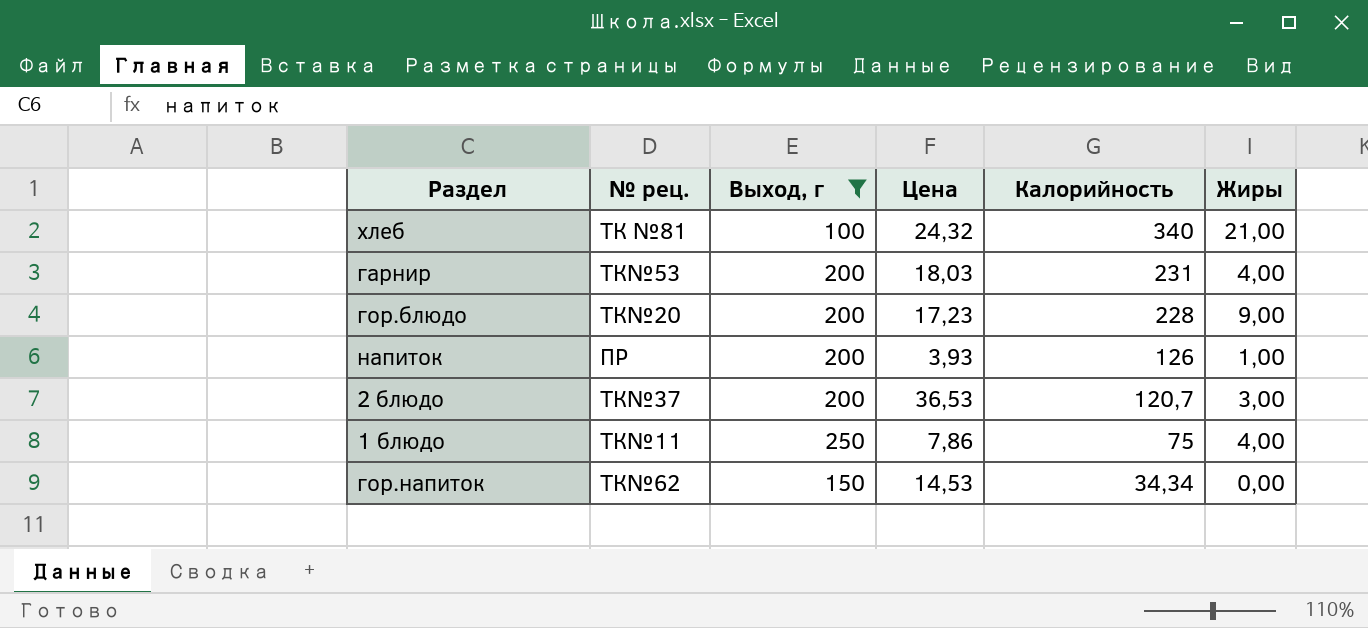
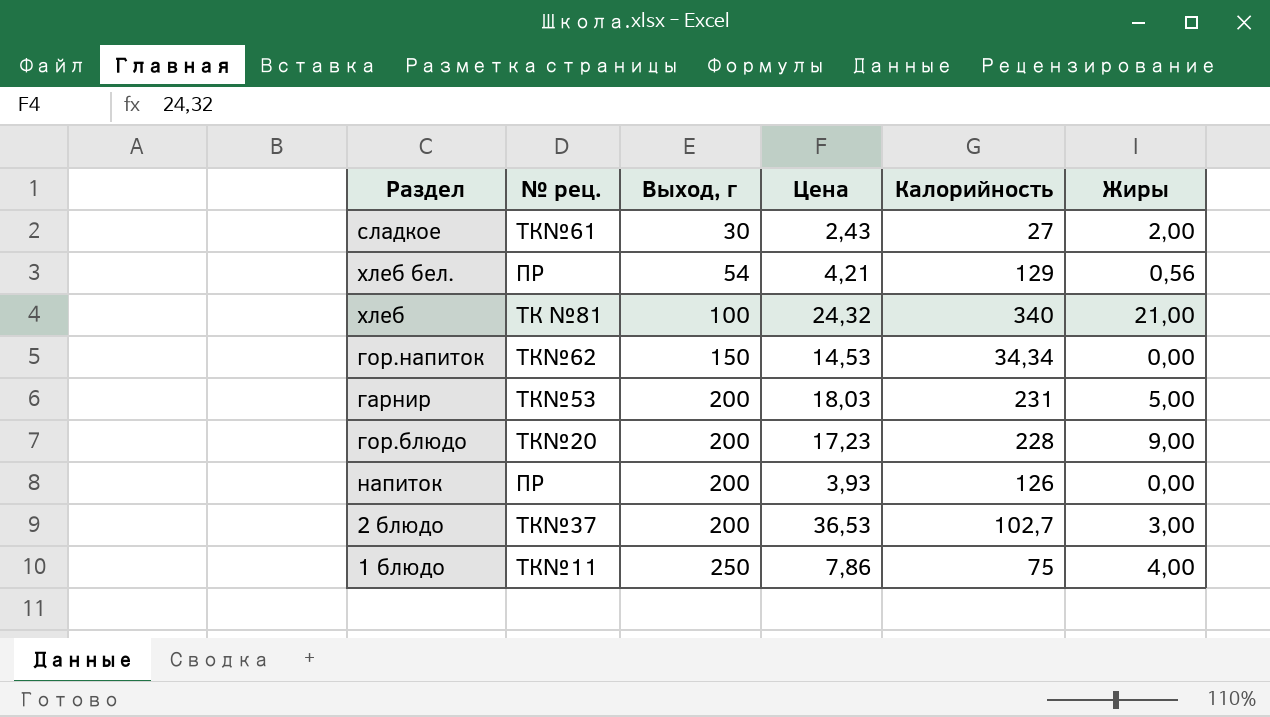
filter: Выход, г >= 100 -> none
row order: Калорийность descending -> Выход, г ascending
гарнир | Жиры: 4,00 -> 5,00
напиток | Жиры: 1,00 -> 0,00
2 блюдо | Калорийность: 120,7 -> 102,7

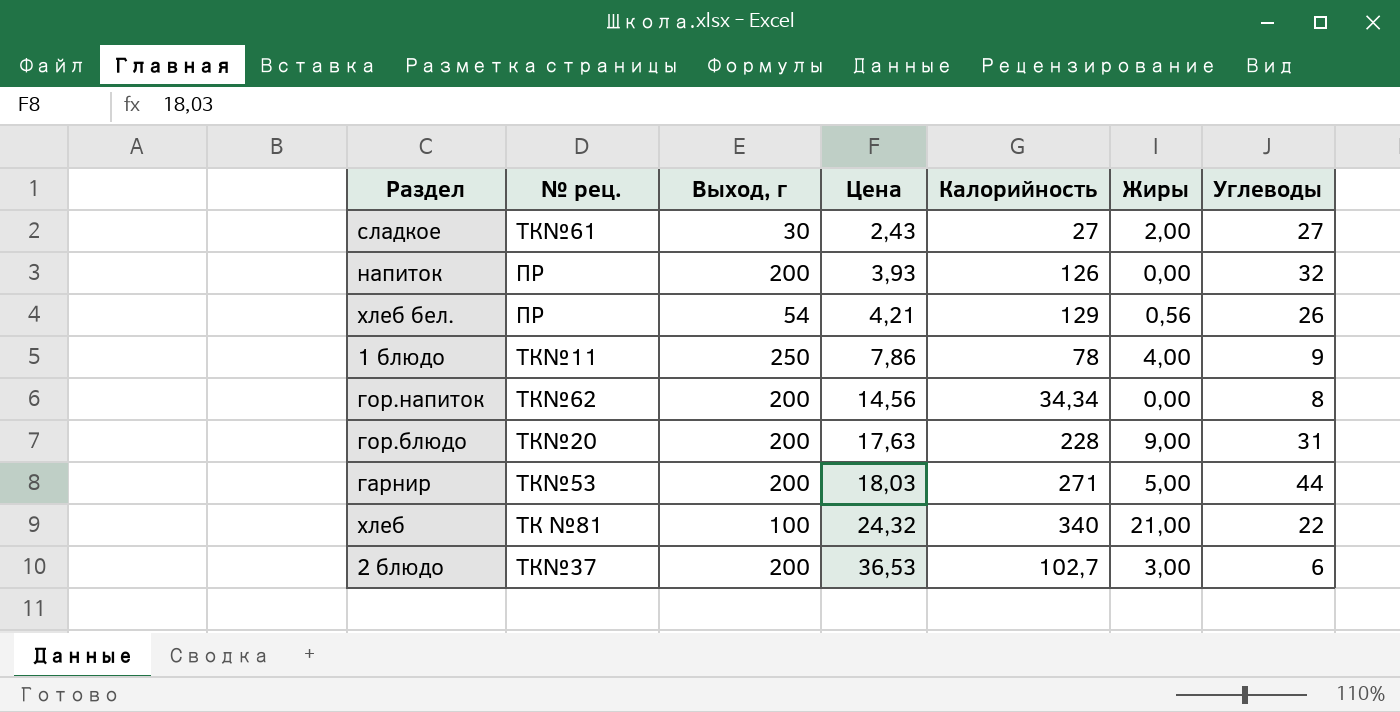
row order: Выход, г ascending -> Цена ascending
column Углеводы | position: none -> 7
1 блюдо | Калорийность: 75 -> 78
гор.напиток | Выход, г: 150 -> 200
гор.напиток | Цена: 14,53 -> 14,56
гор.блюдо | Цена: 17,23 -> 17,63
гарнир | Калорийность: 231 -> 271

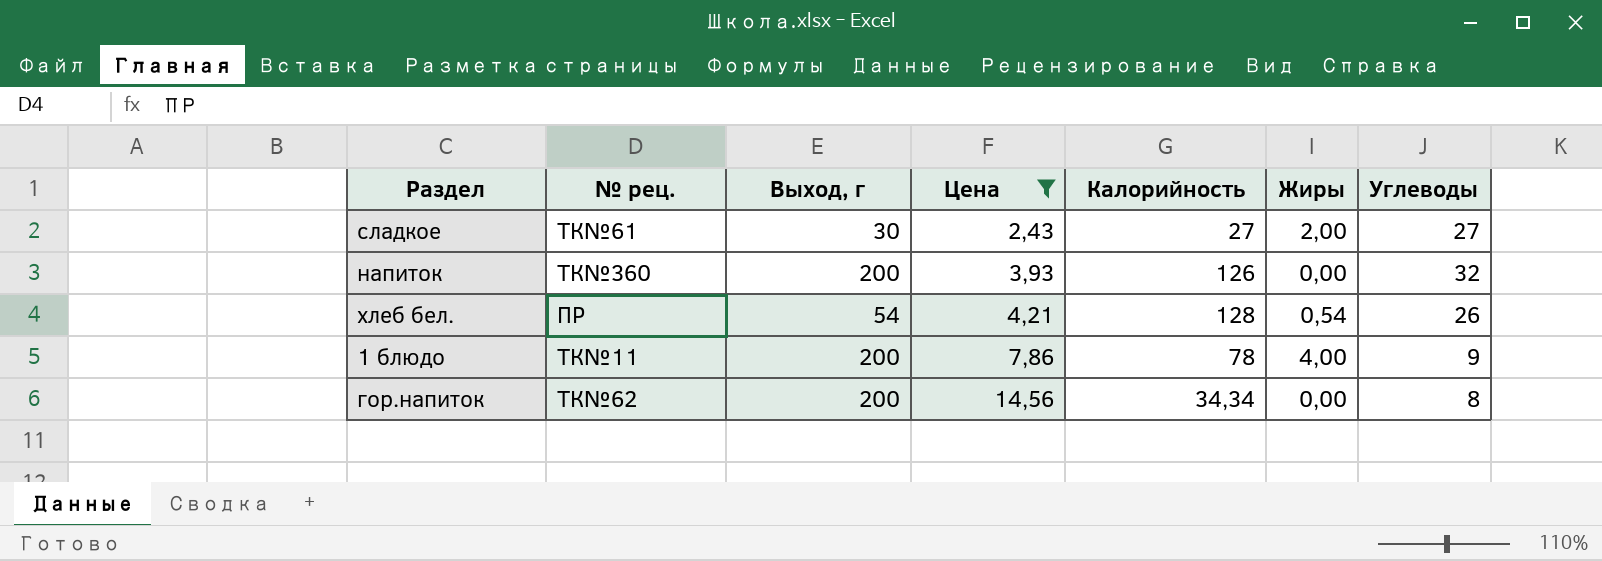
filter: none -> Цена <= 14,56
напиток | № рец.: ПР -> ТК№360
хлеб бел. | Калорийность: 129 -> 128
хлеб бел. | Жиры: 0,56 -> 0,54
1 блюдо | Выход, г: 250 -> 200

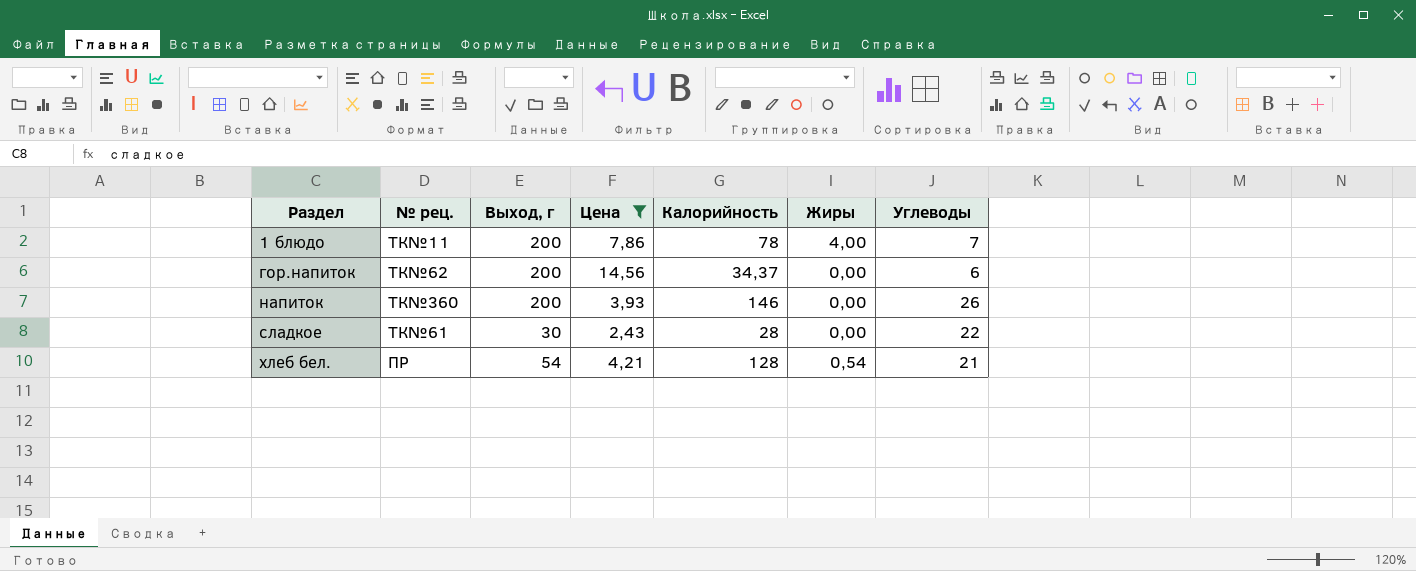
row order: Цена ascending -> Раздел ascending
1 блюдо | Углеводы: 9 -> 7
гор.напиток | Калорийность: 34,34 -> 34,37
гор.напиток | Углеводы: 8 -> 6
напиток | Калорийность: 126 -> 146
напиток | Углеводы: 32 -> 26
сладкое | Калорийность: 27 -> 28
сладкое | Жиры: 2,00 -> 0,00
сладкое | Углеводы: 27 -> 22
хлеб бел. | Углеводы: 26 -> 21

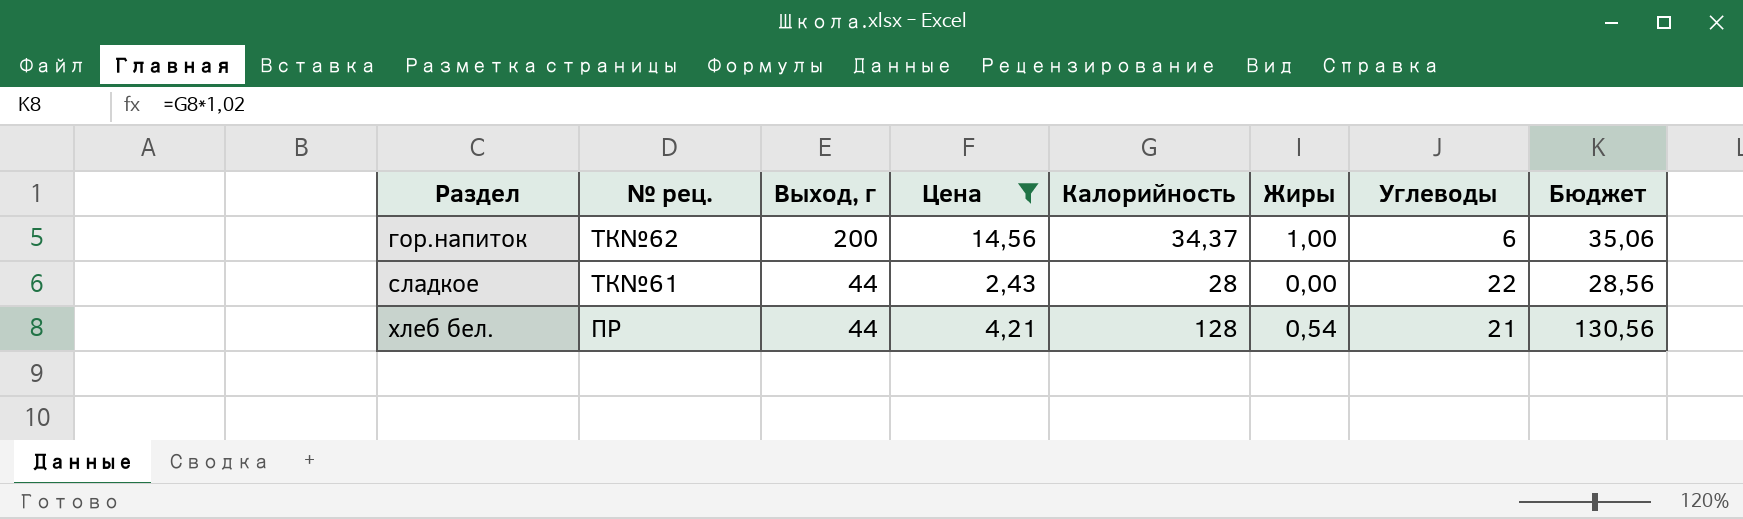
column Бюджет | formula: none -> [Калорийность] * 1,02
row 1 блюдо: ТК№11 | 200 | 7,86 | 78 | 4,00 | 7 -> none
row напиток: ТК№360 | 200 | 3,93 | 146 | 0,00 | 26 -> none
гор.напиток | Жиры: 0,00 -> 1,00
сладкое | Выход, г: 30 -> 44
хлеб бел. | Выход, г: 54 -> 44

